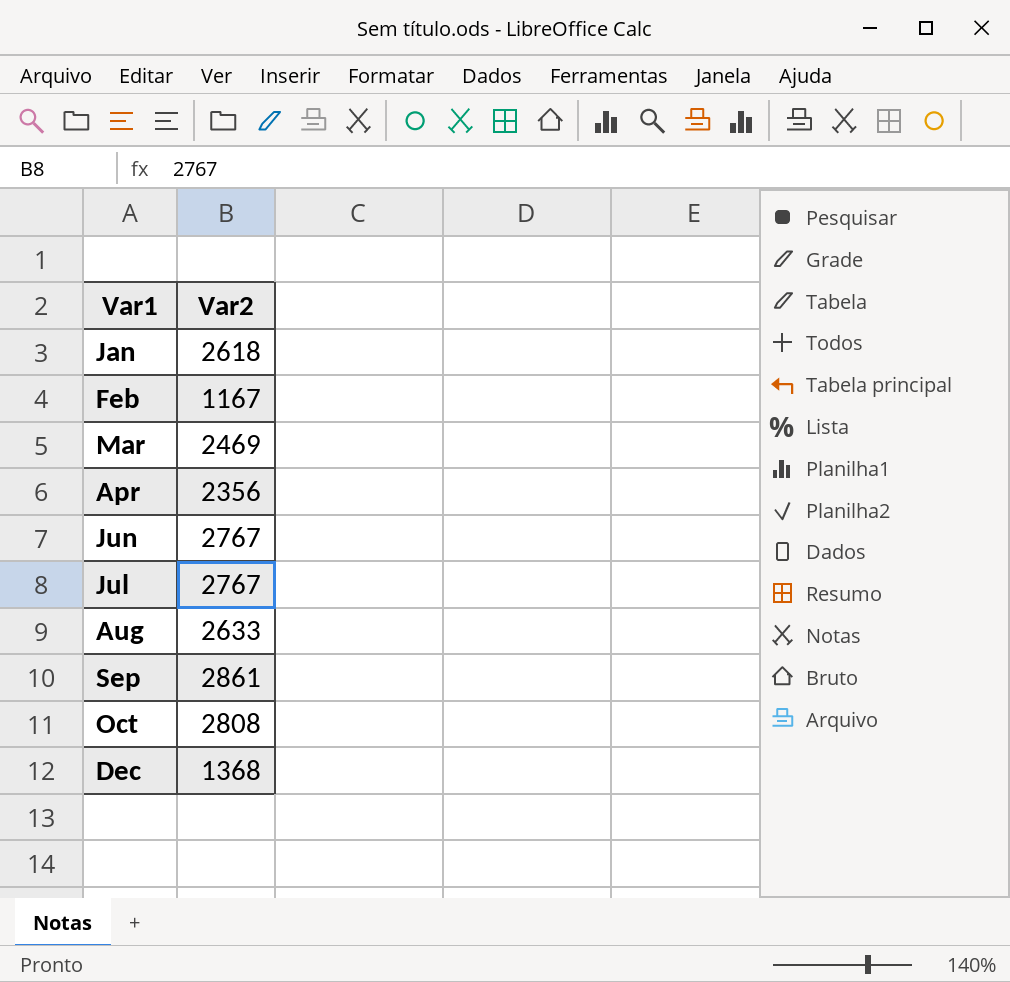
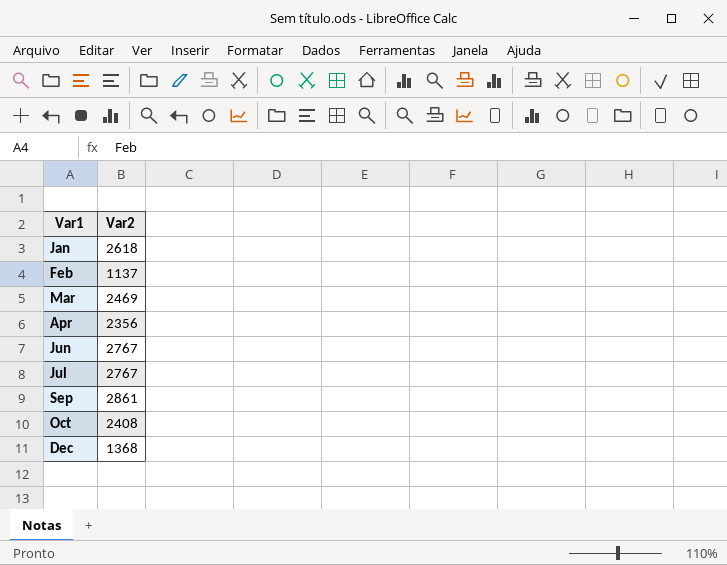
row Aug: 2633 -> none
Feb | Var2: 1167 -> 1137
Oct | Var2: 2808 -> 2408

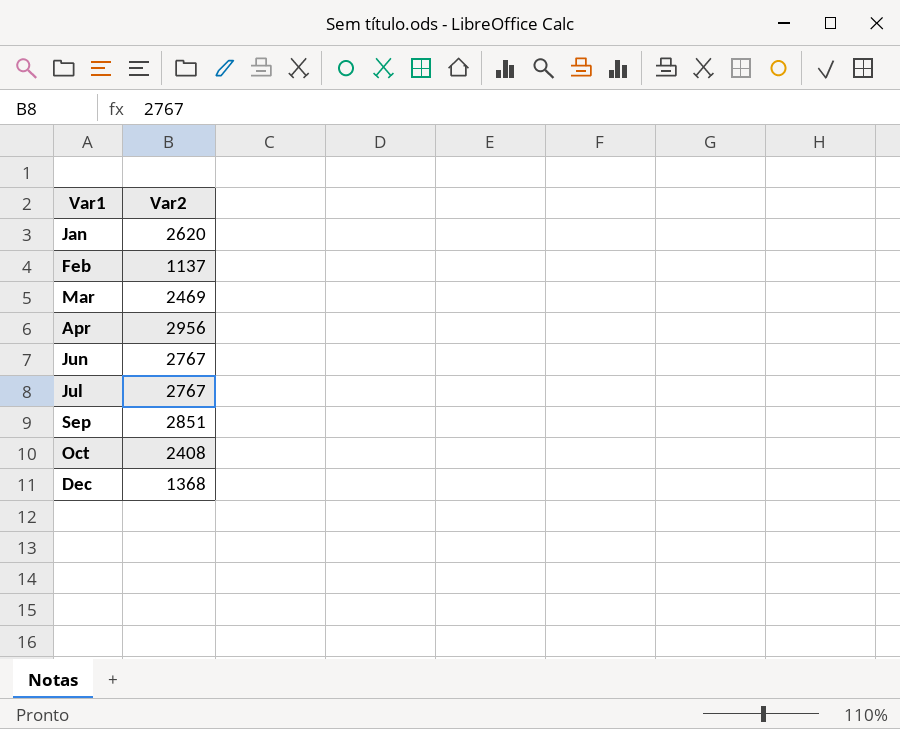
Jan | Var2: 2618 -> 2620
Apr | Var2: 2356 -> 2956
Sep | Var2: 2861 -> 2851

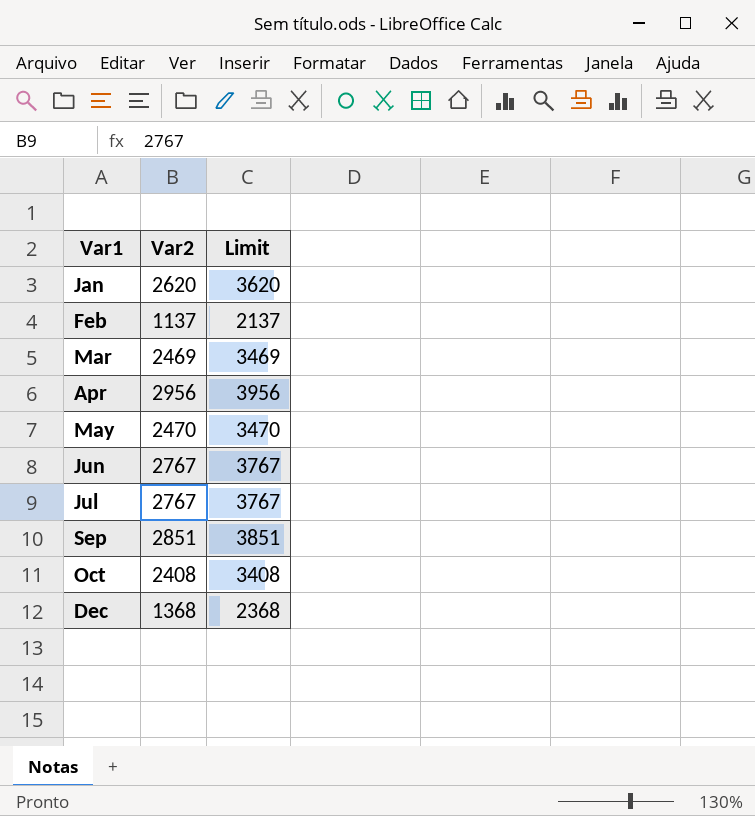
column Limit | formula: none -> [Var2] + 1000
row May: none -> 2470 | 3470

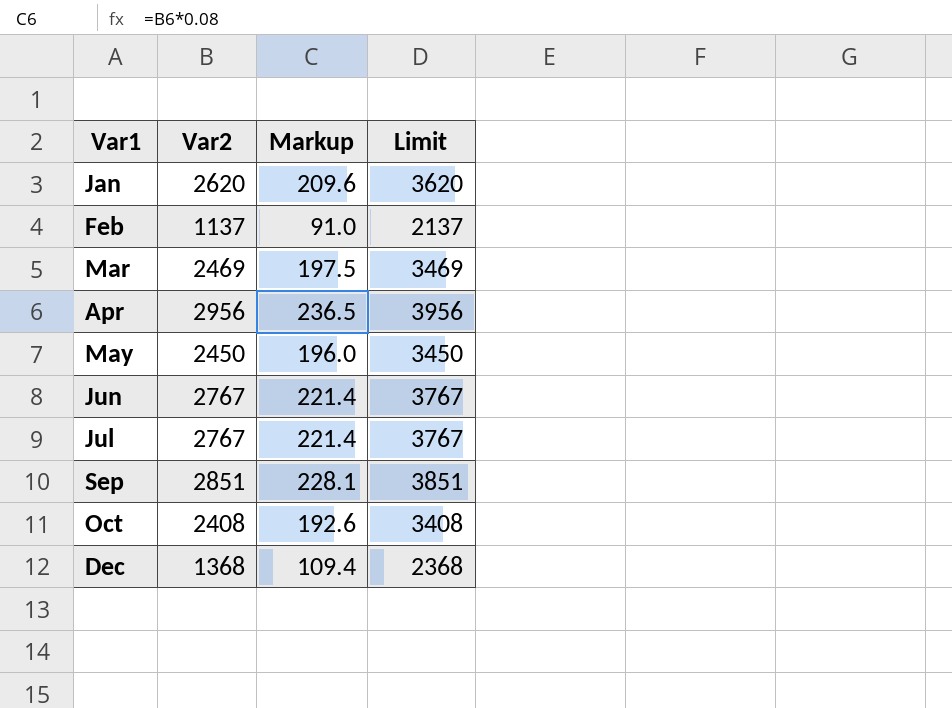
column Markup | formula: none -> [Var2] * 0.08
May | Var2: 2470 -> 2450
May | Limit: 3470 -> 3450

